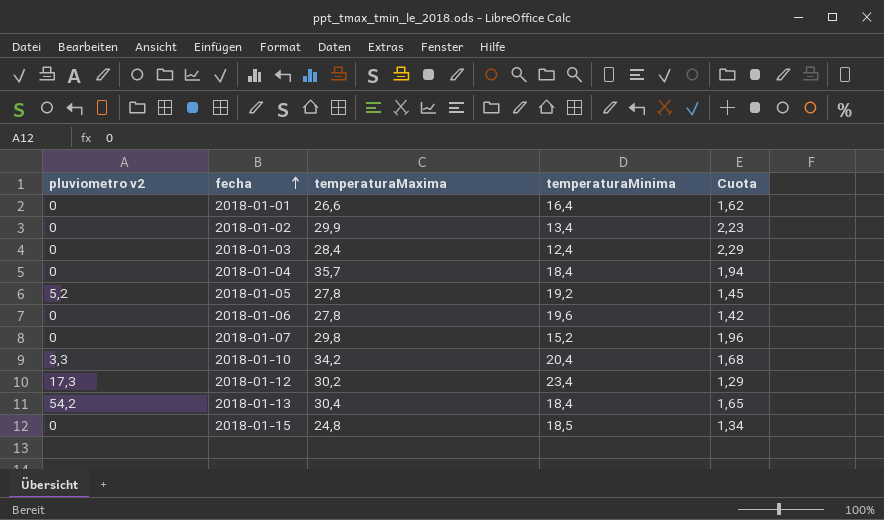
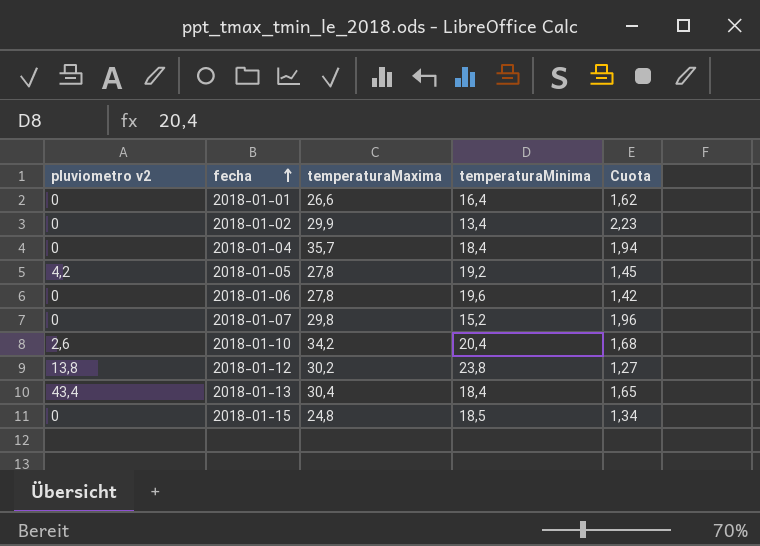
row 2018-01-03: 0 | 28,4 | 12,4 | 2,29 -> none
2018-01-05 | pluviometro v2: 5,2 -> 4,2
2018-01-10 | pluviometro v2: 3,3 -> 2,6
2018-01-12 | pluviometro v2: 17,3 -> 13,8
2018-01-12 | temperaturaMinima: 23,4 -> 23,8
2018-01-12 | Cuota: 1,29 -> 1,27
2018-01-13 | pluviometro v2: 54,2 -> 43,4

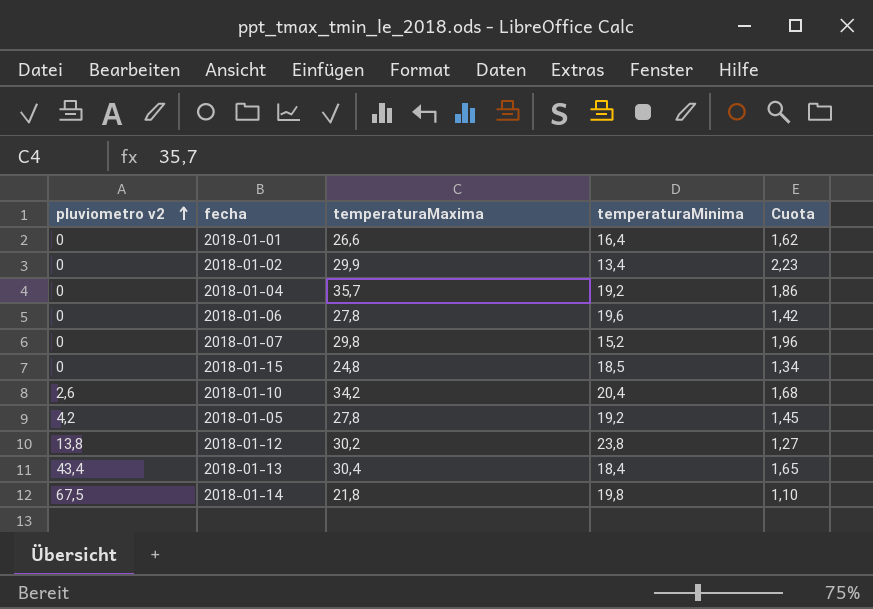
row order: fecha ascending -> pluviometro v2 ascending
2018-01-04 | temperaturaMinima: 18,4 -> 19,2
2018-01-04 | Cuota: 1,94 -> 1,86
row 2018-01-14: none -> 67,5 | 21,8 | 19,8 | 1,10

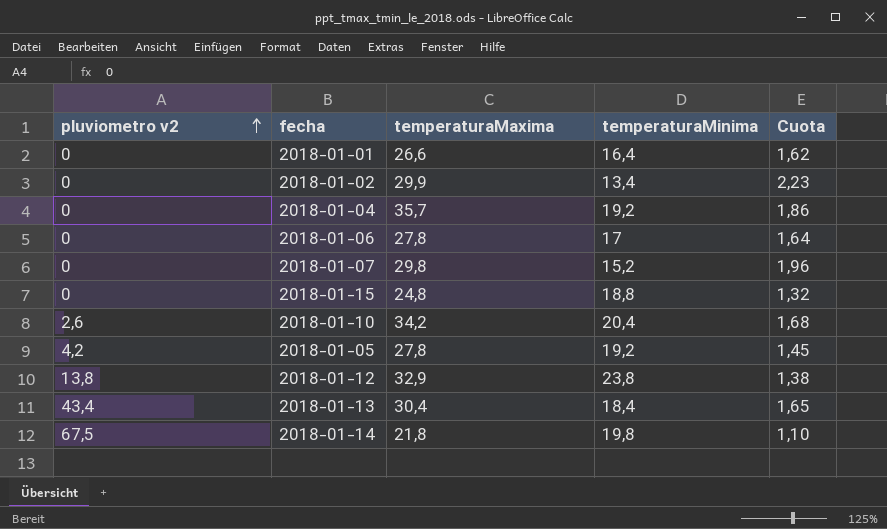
2018-01-06 | temperaturaMinima: 19,6 -> 17
2018-01-06 | Cuota: 1,42 -> 1,64
2018-01-15 | temperaturaMinima: 18,5 -> 18,8
2018-01-15 | Cuota: 1,34 -> 1,32
2018-01-12 | temperaturaMaxima: 30,2 -> 32,9
2018-01-12 | Cuota: 1,27 -> 1,38

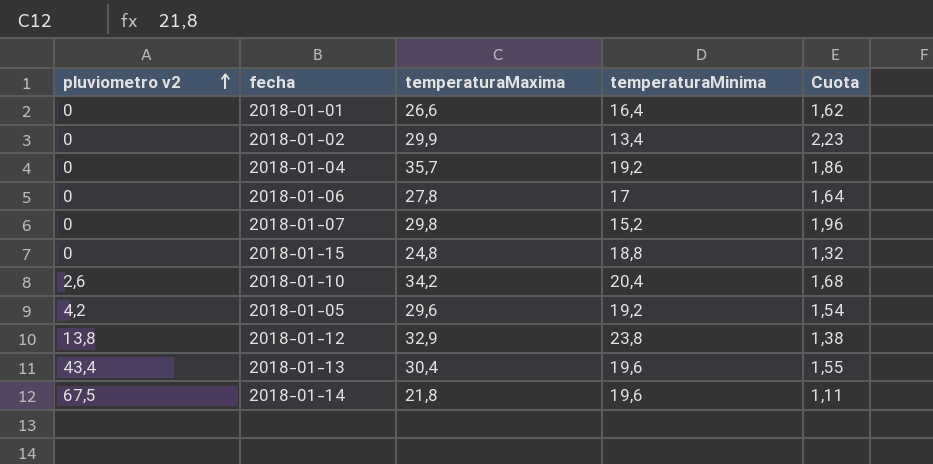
2018-01-05 | temperaturaMaxima: 27,8 -> 29,6
2018-01-05 | Cuota: 1,45 -> 1,54
2018-01-13 | temperaturaMinima: 18,4 -> 19,6
2018-01-13 | Cuota: 1,65 -> 1,55
2018-01-14 | temperaturaMinima: 19,8 -> 19,6
2018-01-14 | Cuota: 1,10 -> 1,11

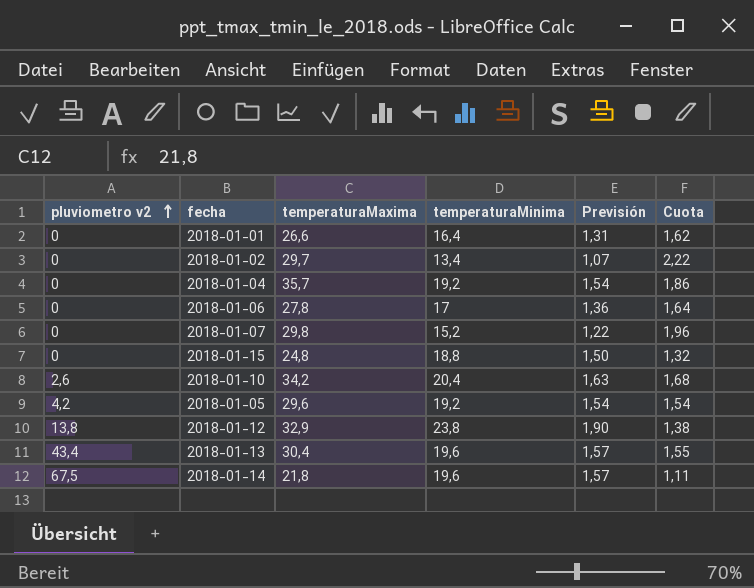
column Previsión | formula: none -> [temperaturaMinima] * 0,08
2018-01-02 | temperaturaMaxima: 29,9 -> 29,7
2018-01-02 | Cuota: 2,23 -> 2,22

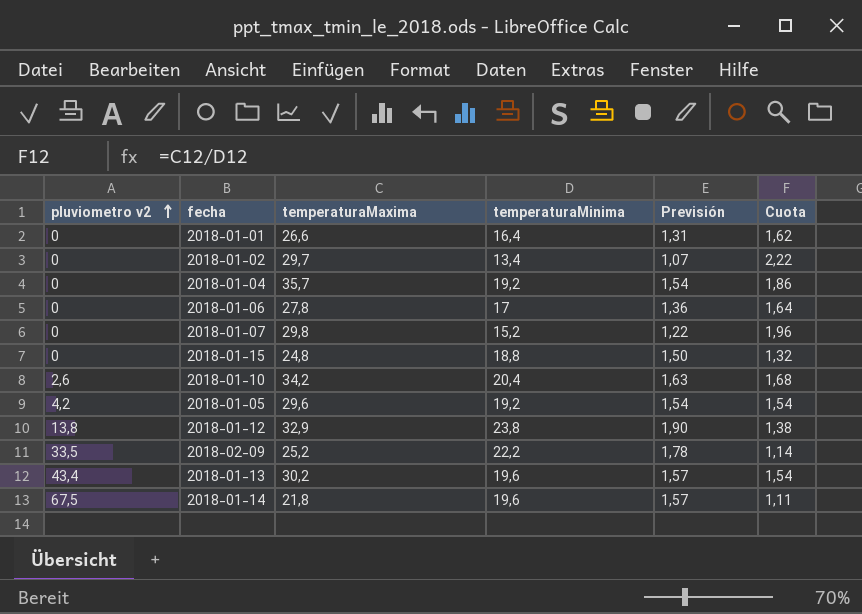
row 2018-02-09: none -> 33,5 | 25,2 | 22,2 | 1,78 | 1,14
2018-01-13 | temperaturaMaxima: 30,4 -> 30,2
2018-01-13 | Cuota: 1,55 -> 1,54

